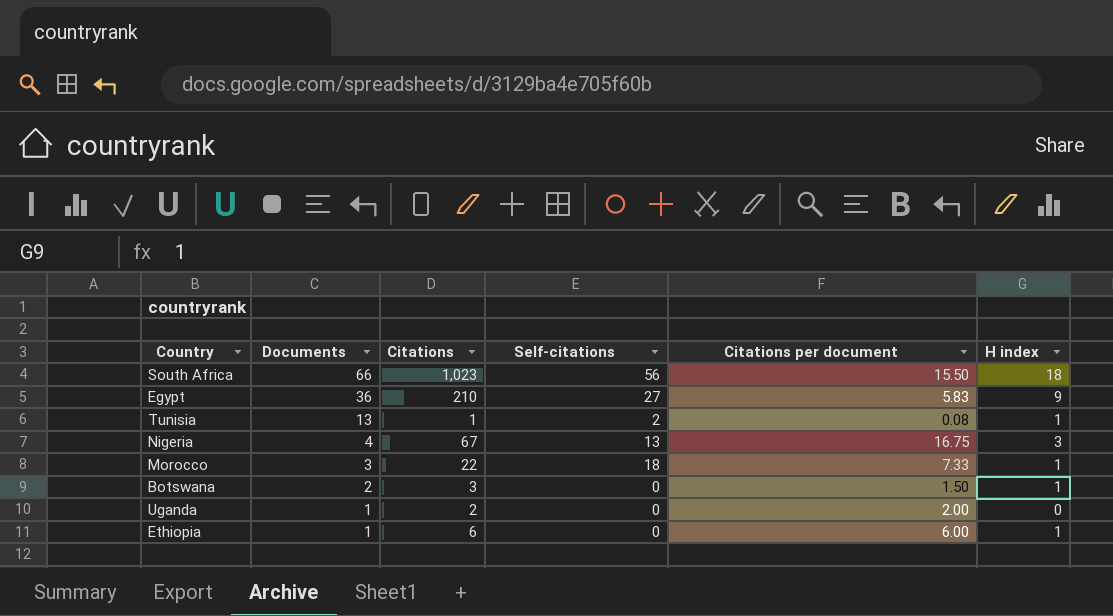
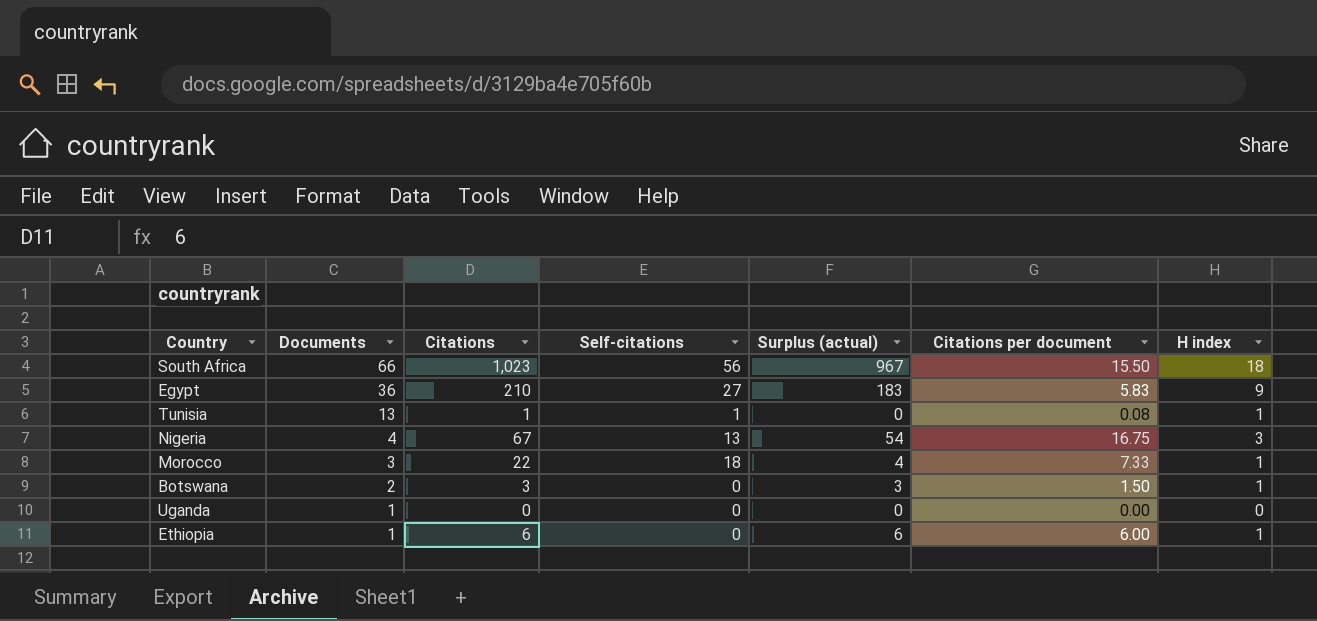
column Surplus (actual) | formula: none -> [Citations] - [Self-citations]
Tunisia | Self-citations: 2 -> 1
Uganda | Citations: 2 -> 0
Uganda | Citations per document: 2.00 -> 0.00

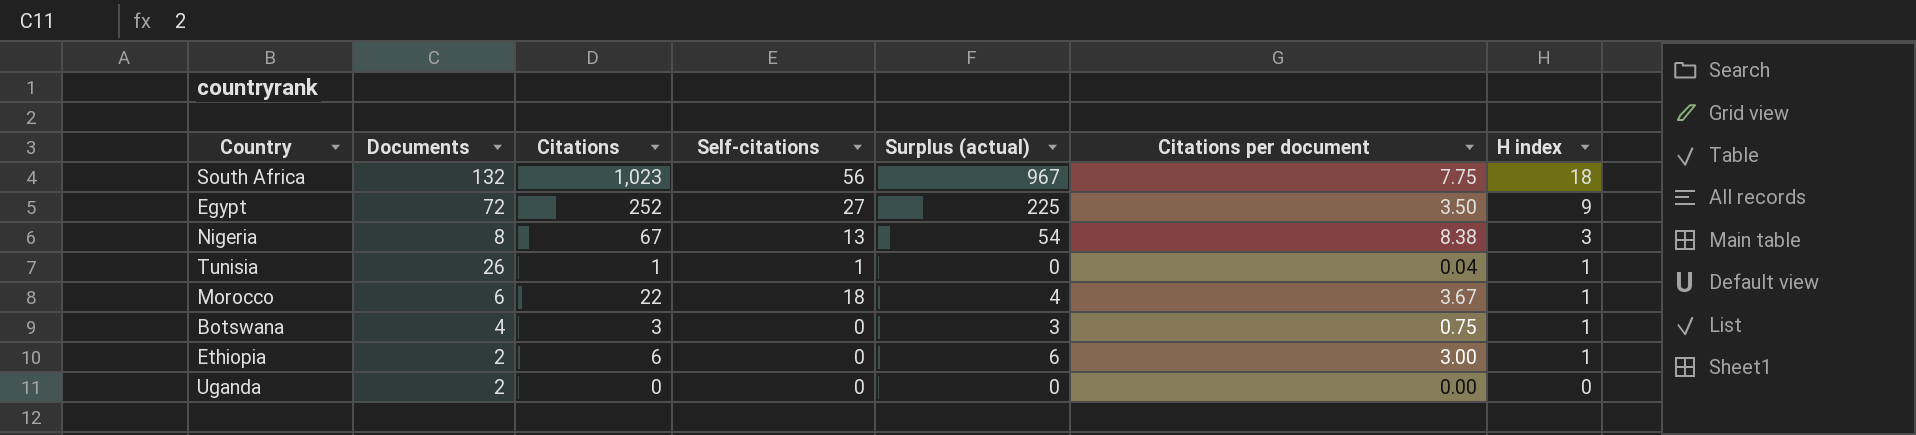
row order: Documents descending -> H index descending
South Africa | Documents: 66 -> 132
South Africa | Citations per document: 15.50 -> 7.75
Egypt | Documents: 36 -> 72
Egypt | Citations: 210 -> 252
Egypt | Surplus (actual): 183 -> 225
Egypt | Citations per document: 5.83 -> 3.50
Nigeria | Documents: 4 -> 8
Nigeria | Citations per document: 16.75 -> 8.38
Tunisia | Documents: 13 -> 26
Tunisia | Citations per document: 0.08 -> 0.04
Morocco | Documents: 3 -> 6
Morocco | Citations per document: 7.33 -> 3.67
Botswana | Documents: 2 -> 4
Botswana | Citations per document: 1.50 -> 0.75
Ethiopia | Documents: 1 -> 2
Ethiopia | Citations per document: 6.00 -> 3.00
Uganda | Documents: 1 -> 2

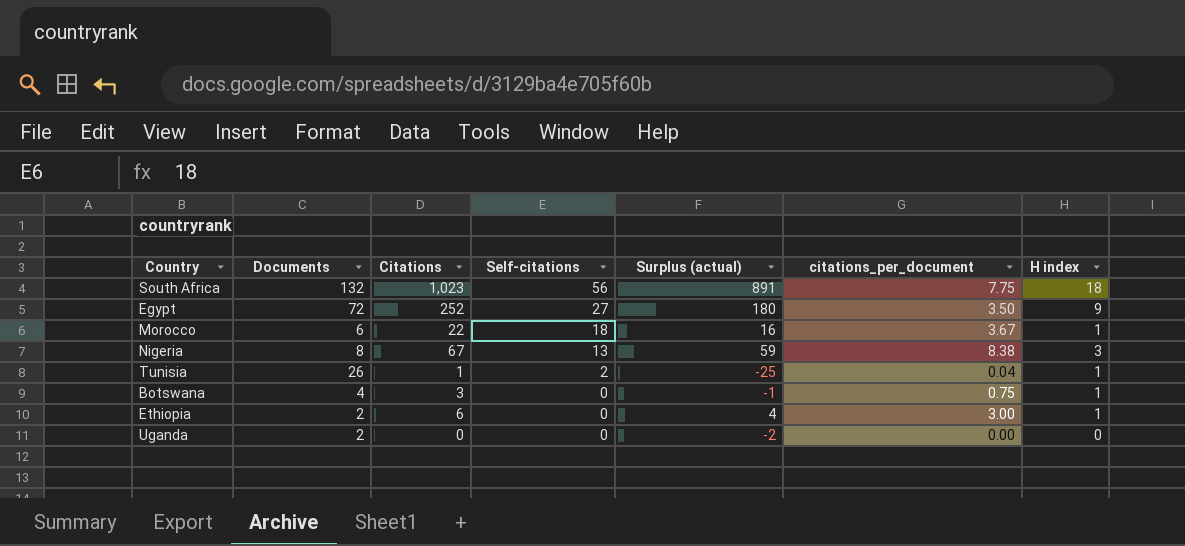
row order: H index descending -> Self-citations descending
column Surplus (actual) | formula: [Citations] - [Self-citations] -> [Citations] - [Documents]
column name: Citations per document -> citations_per_document
Tunisia | Self-citations: 1 -> 2

